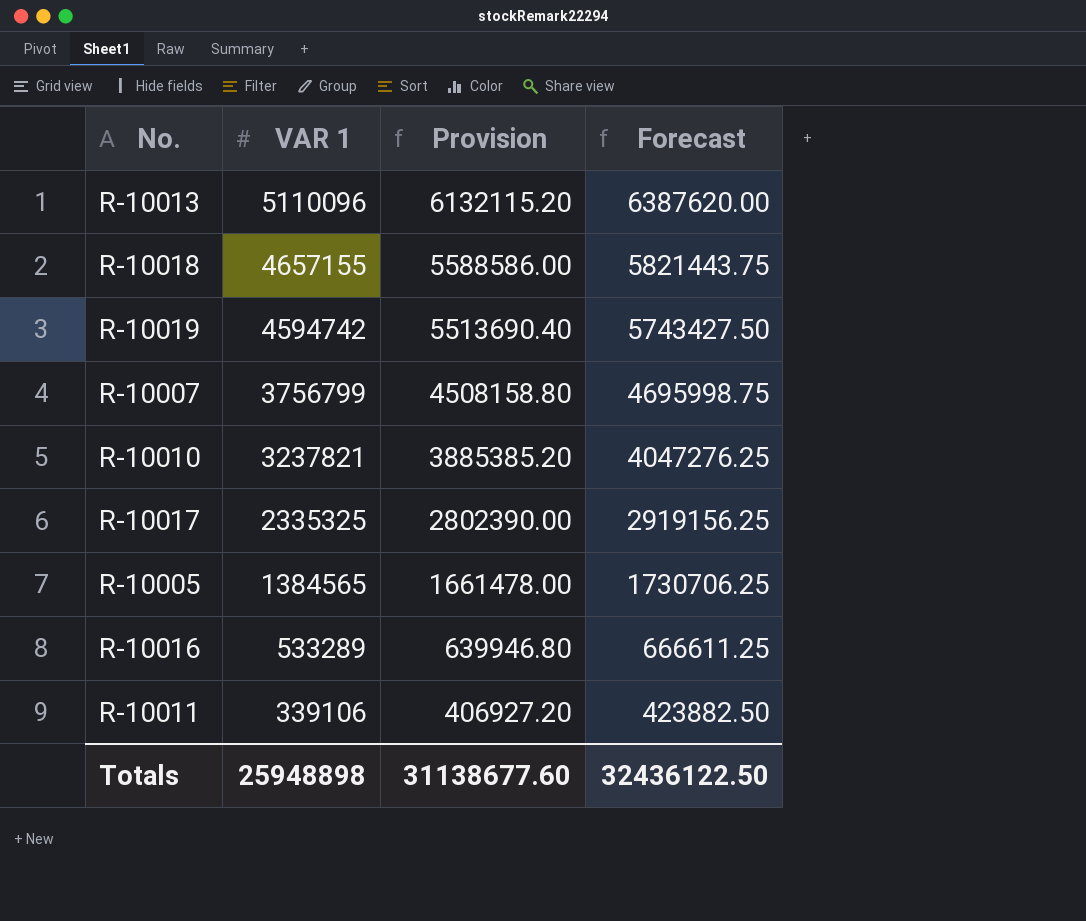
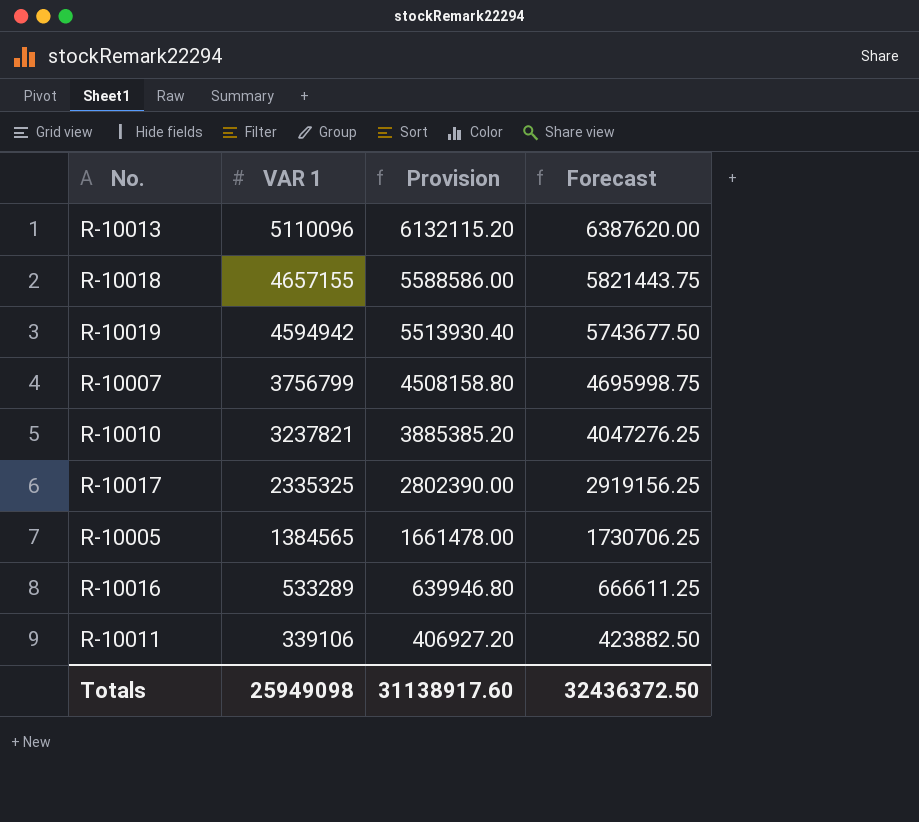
R-10019 | VAR 1: 4594742 -> 4594942
R-10019 | Provision: 5513690.40 -> 5513930.40
R-10019 | Forecast: 5743427.50 -> 5743677.50
Totals | VAR 1: 25948898 -> 25949098
Totals | Provision: 31138677.60 -> 31138917.60
Totals | Forecast: 32436122.50 -> 32436372.50

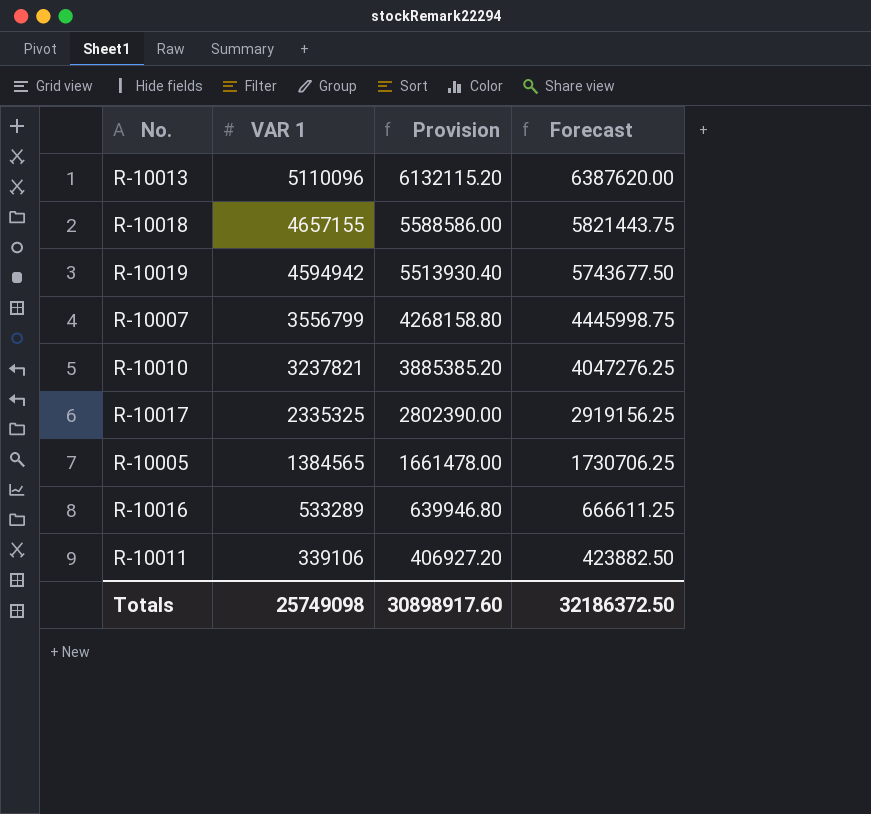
R-10007 | VAR 1: 3756799 -> 3556799
R-10007 | Provision: 4508158.80 -> 4268158.80
R-10007 | Forecast: 4695998.75 -> 4445998.75
Totals | VAR 1: 25949098 -> 25749098
Totals | Provision: 31138917.60 -> 30898917.60
Totals | Forecast: 32436372.50 -> 32186372.50

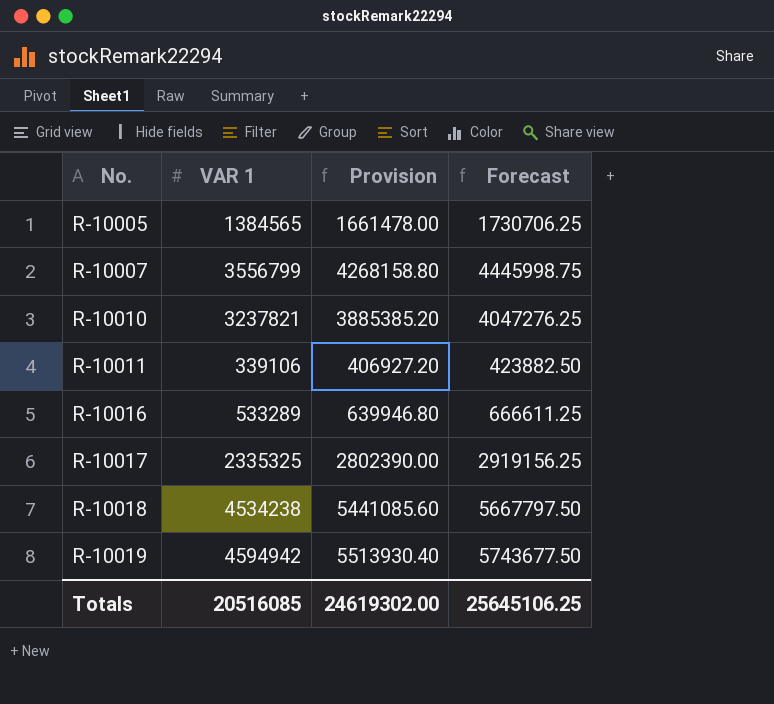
row order: VAR 1 descending -> No. ascending
row R-10013: 5110096 | 6132115.20 | 6387620.00 -> none
R-10018 | VAR 1: 4657155 -> 4534238
R-10018 | Provision: 5588586.00 -> 5441085.60
R-10018 | Forecast: 5821443.75 -> 5667797.50
Totals | VAR 1: 25749098 -> 20516085
Totals | Provision: 30898917.60 -> 24619302.00
Totals | Forecast: 32186372.50 -> 25645106.25

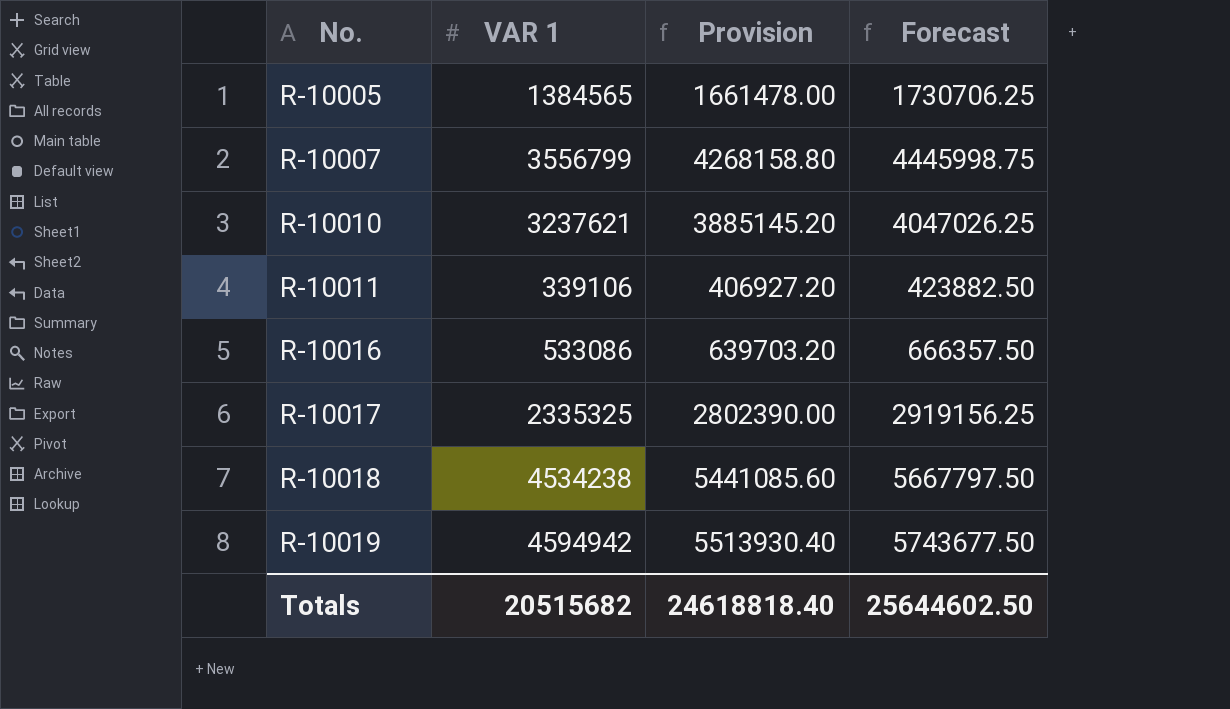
R-10010 | VAR 1: 3237821 -> 3237621
R-10010 | Provision: 3885385.20 -> 3885145.20
R-10010 | Forecast: 4047276.25 -> 4047026.25
R-10016 | VAR 1: 533289 -> 533086
R-10016 | Provision: 639946.80 -> 639703.20
R-10016 | Forecast: 666611.25 -> 666357.50
Totals | VAR 1: 20516085 -> 20515682
Totals | Provision: 24619302.00 -> 24618818.40
Totals | Forecast: 25645106.25 -> 25644602.50

